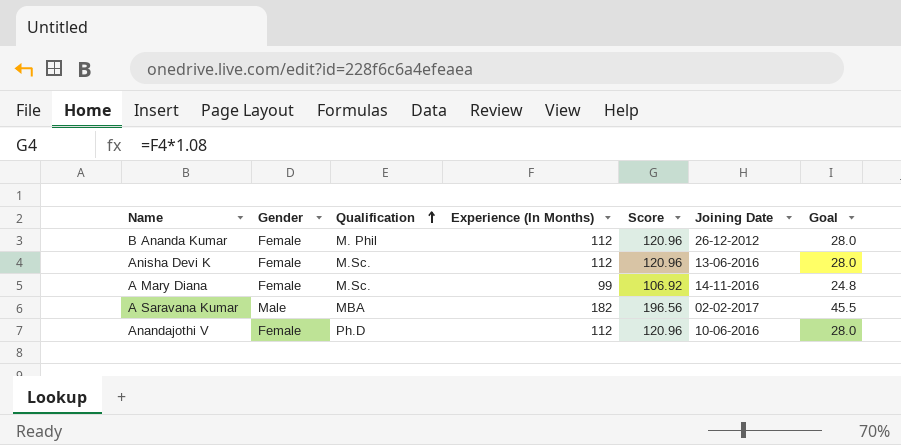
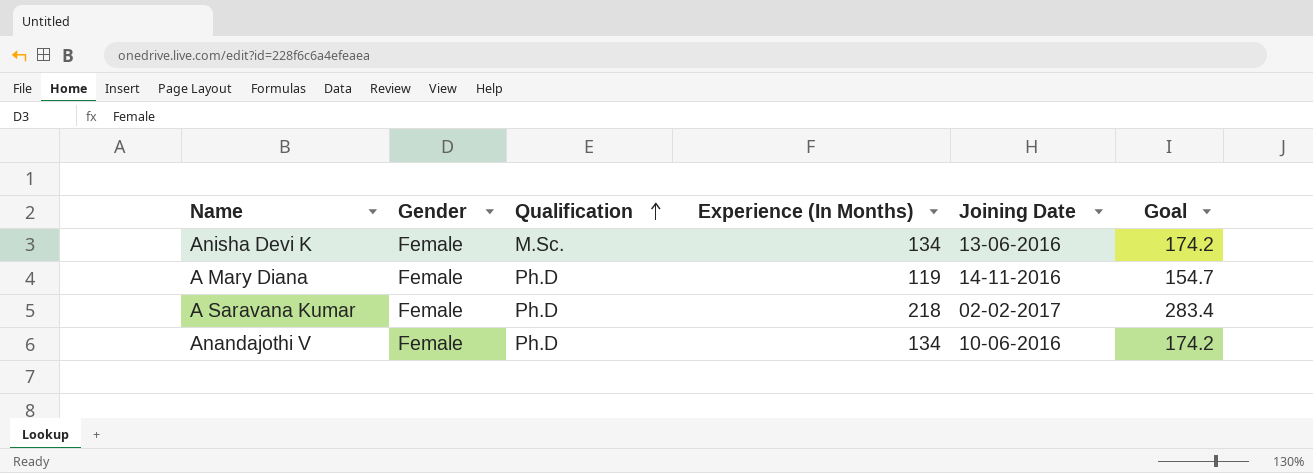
column Score | formula: [Experience (In Months)] * 1.08 -> none
column Goal | formula: [Experience (In Months)] * 0.25 -> [Experience (In Months)] * 1.3
row B Ananda Kumar: Female | M. Phil | 112 | 120.96 | 26-12-2012 | 28.0 -> none
Anisha Devi K | Experience (In Months): 112 -> 134
A Mary Diana | Qualification: M.Sc. -> Ph.D
A Mary Diana | Experience (In Months): 99 -> 119
A Saravana Kumar | Gender: Male -> Female
A Saravana Kumar | Qualification: MBA -> Ph.D
A Saravana Kumar | Experience (In Months): 182 -> 218
Anandajothi V | Experience (In Months): 112 -> 134

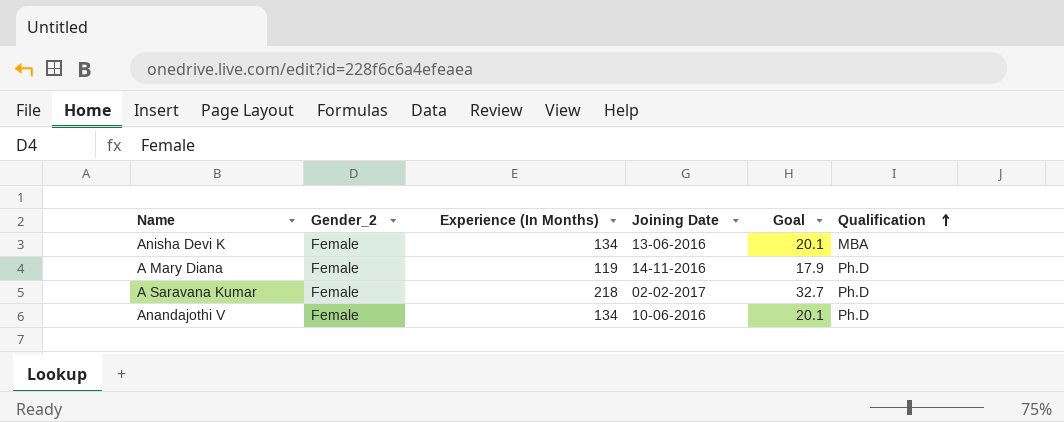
column name: Gender -> Gender_2
column Goal | formula: [Experience (In Months)] * 1.3 -> [Experience (In Months)] * 0.15
column Qualification | position: 3 -> 6
Anisha Devi K | Qualification: M.Sc. -> MBA

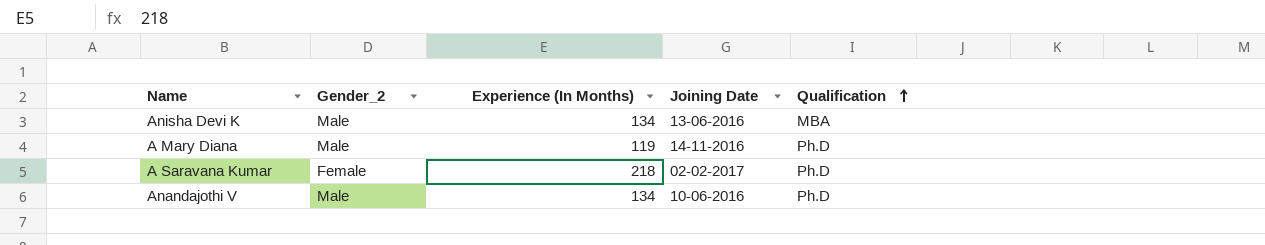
column Goal | formula: [Experience (In Months)] * 0.15 -> none
Anisha Devi K | Gender_2: Female -> Male
A Mary Diana | Gender_2: Female -> Male
Anandajothi V | Gender_2: Female -> Male

